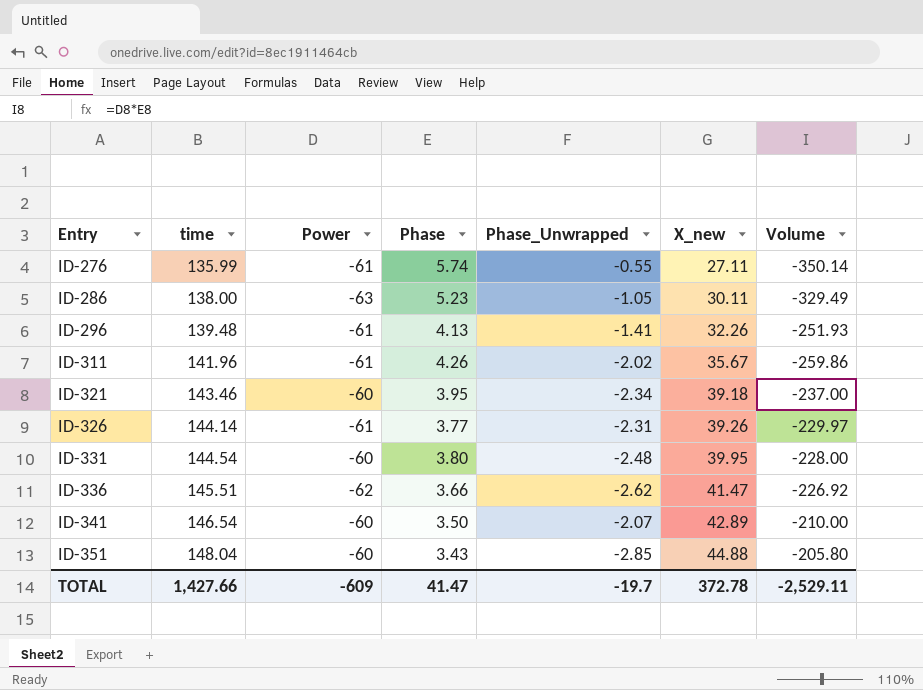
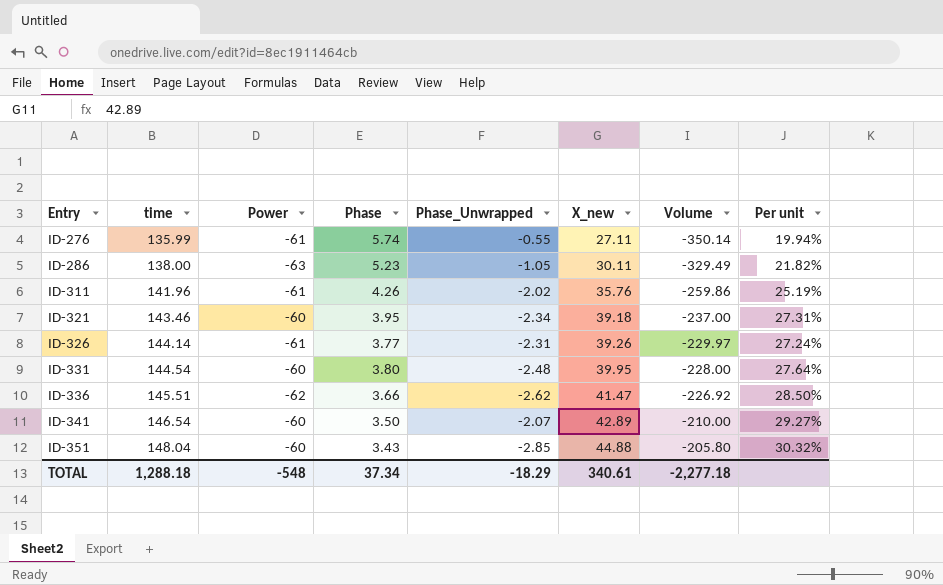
column Per unit | formula: none -> [X_new] / [time]
row ID-296: 139.48 | -61 | 4.13 | -1.41 | 32.26 | -251.93 -> none
ID-311 | X_new: 35.67 -> 35.76
TOTAL | time: 1,427.66 -> 1,288.18
TOTAL | Power: -609 -> -548
TOTAL | Phase: 41.47 -> 37.34
TOTAL | Phase_Unwrapped: -19.7 -> -18.29
TOTAL | X_new: 372.78 -> 340.61
TOTAL | Volume: -2,529.11 -> -2,277.18

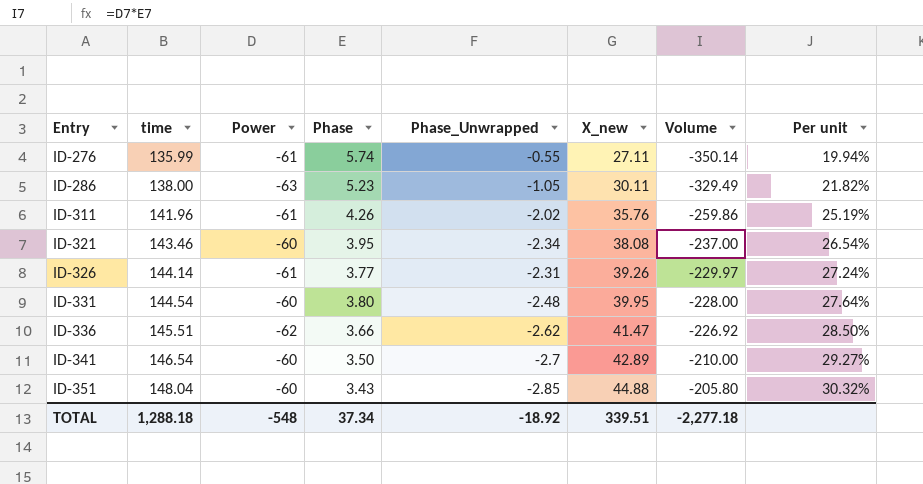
ID-321 | X_new: 39.18 -> 38.08
ID-321 | Per unit: 27.31% -> 26.54%
ID-341 | Phase_Unwrapped: -2.07 -> -2.7
TOTAL | Phase_Unwrapped: -18.29 -> -18.92
TOTAL | X_new: 340.61 -> 339.51

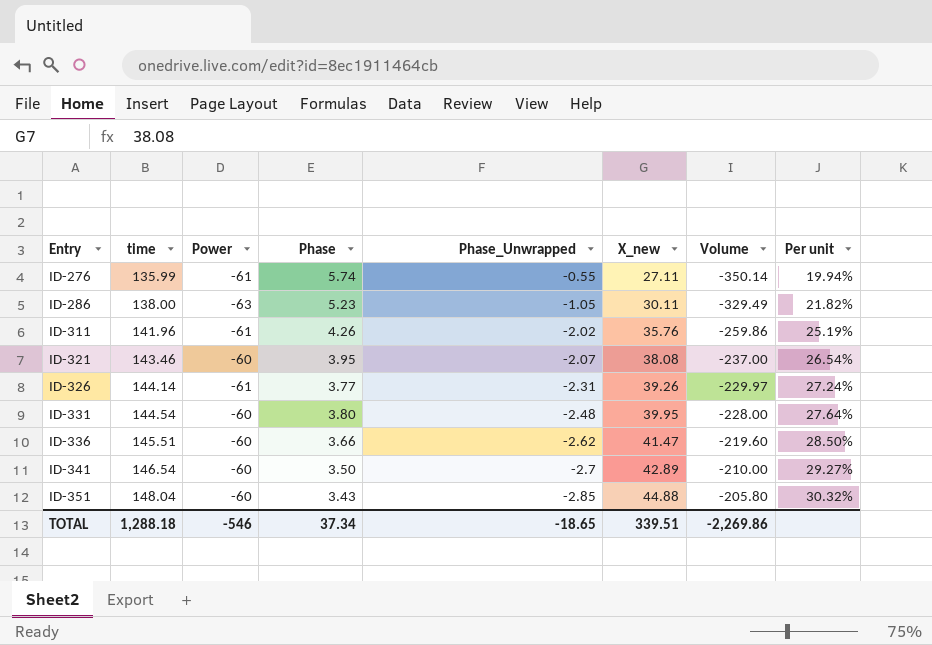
ID-321 | Phase_Unwrapped: -2.34 -> -2.07
ID-336 | Power: -62 -> -60
ID-336 | Volume: -226.92 -> -219.60
TOTAL | Power: -548 -> -546
TOTAL | Phase_Unwrapped: -18.92 -> -18.65
TOTAL | Volume: -2,277.18 -> -2,269.86

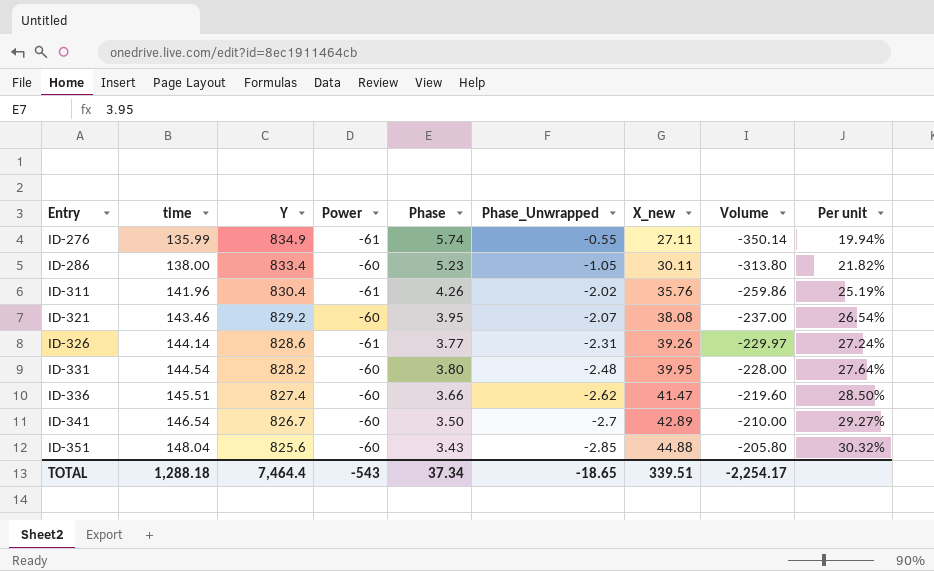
column Y | position: none -> 3
ID-286 | Power: -63 -> -60
ID-286 | Volume: -329.49 -> -313.80
TOTAL | Power: -546 -> -543
TOTAL | Volume: -2,269.86 -> -2,254.17

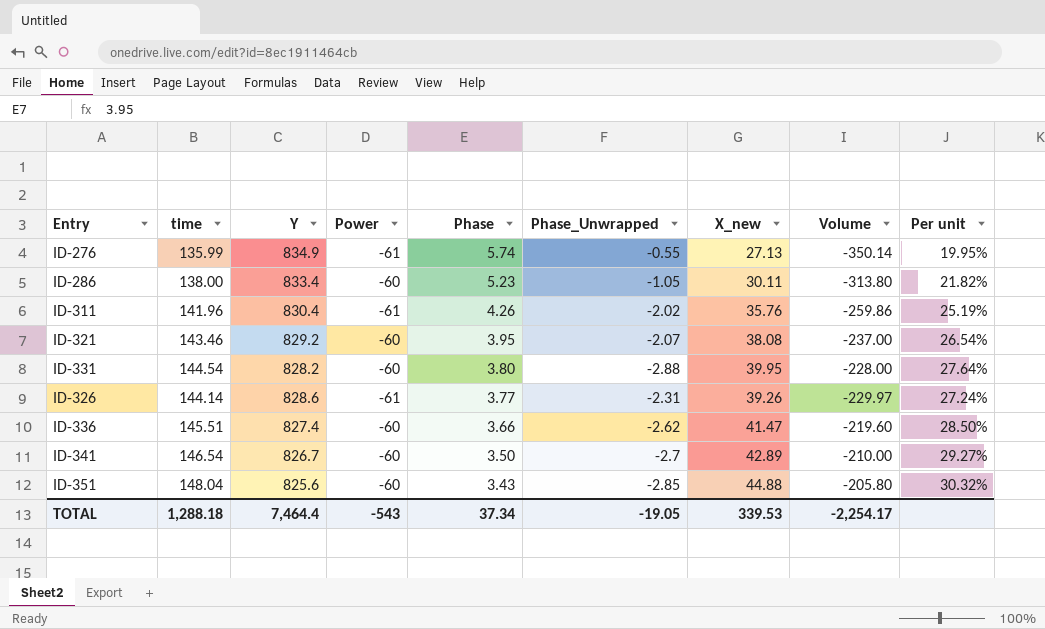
row order: Entry ascending -> Phase descending
ID-276 | X_new: 27.11 -> 27.13
ID-276 | Per unit: 19.94% -> 19.95%
ID-331 | Phase_Unwrapped: -2.48 -> -2.88
TOTAL | Phase_Unwrapped: -18.65 -> -19.05
TOTAL | X_new: 339.51 -> 339.53

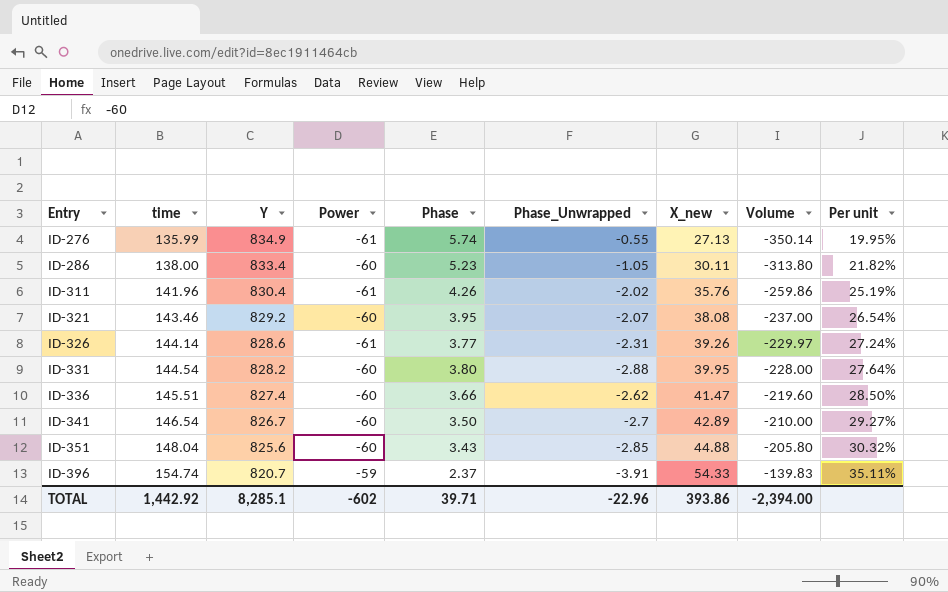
row order: Phase descending -> Entry ascending
row ID-396: none -> 154.74 | 820.7 | -59 | 2.37 | -3.91 | 54.33 | -139.83 | 35.11%
TOTAL | time: 1,288.18 -> 1,442.92
TOTAL | Y: 7,464.4 -> 8,285.1
TOTAL | Power: -543 -> -602
TOTAL | Phase: 37.34 -> 39.71
TOTAL | Phase_Unwrapped: -19.05 -> -22.96
TOTAL | X_new: 339.53 -> 393.86
TOTAL | Volume: -2,254.17 -> -2,394.00

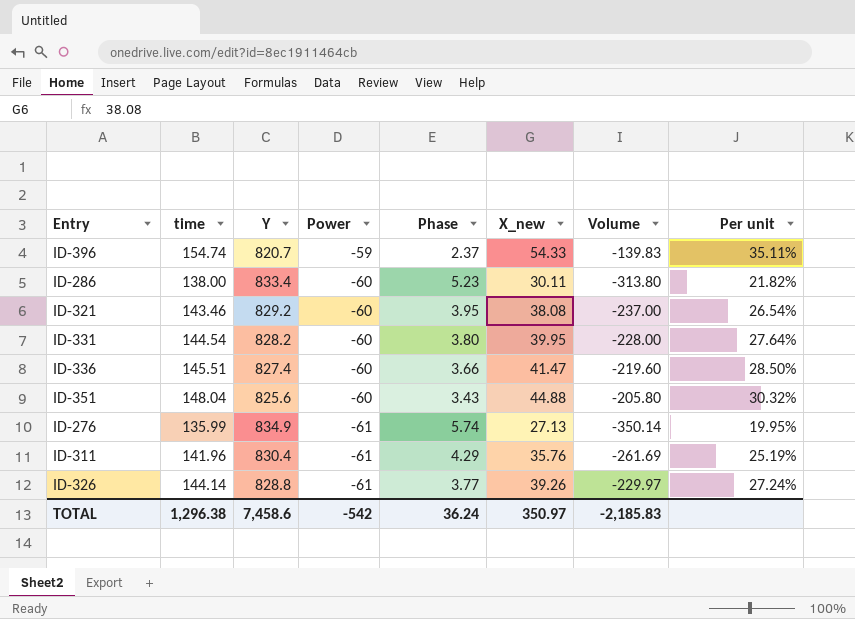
row order: Entry ascending -> Power descending
column Phase_Unwrapped | position: 6 -> none
row ID-341: 146.54 | 826.7 | -60 | 3.50 | -2.7 | 42.89 | -210.00 | 29.27% -> none
ID-311 | Phase: 4.26 -> 4.29
ID-311 | Volume: -259.86 -> -261.69
ID-326 | Y: 828.6 -> 828.8
TOTAL | time: 1,442.92 -> 1,296.38
TOTAL | Y: 8,285.1 -> 7,458.6
TOTAL | Power: -602 -> -542
TOTAL | Phase: 39.71 -> 36.24
TOTAL | X_new: 393.86 -> 350.97
TOTAL | Volume: -2,394.00 -> -2,185.83

